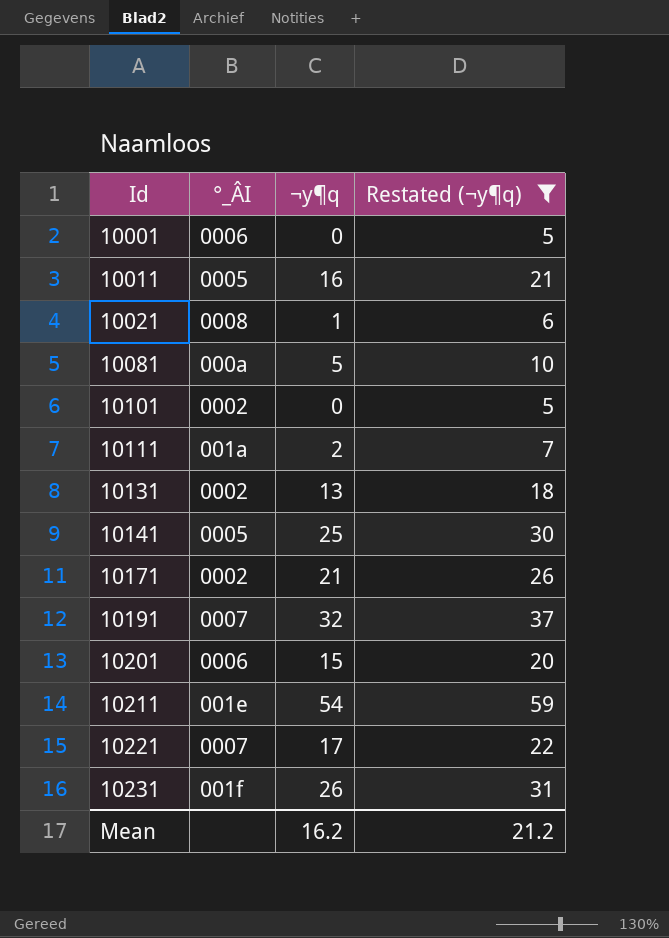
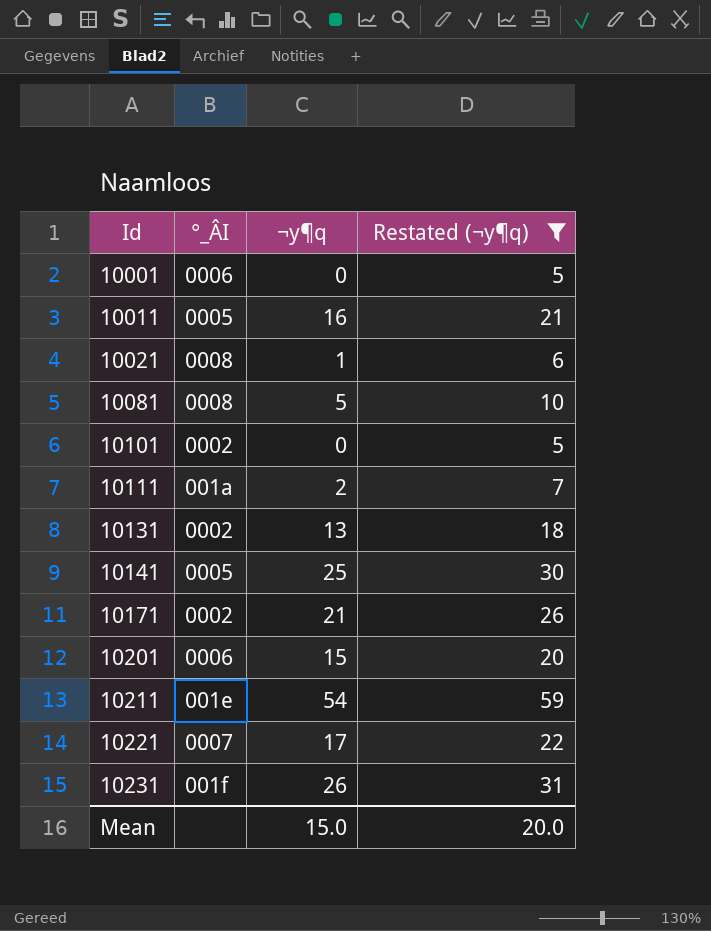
row 10191: 0007 | 32 | 37 -> none
10081 | °_ÂI: 000a -> 0008
Mean | ¬y¶q: 16.2 -> 15.0
Mean | Restated (¬y¶q): 21.2 -> 20.0

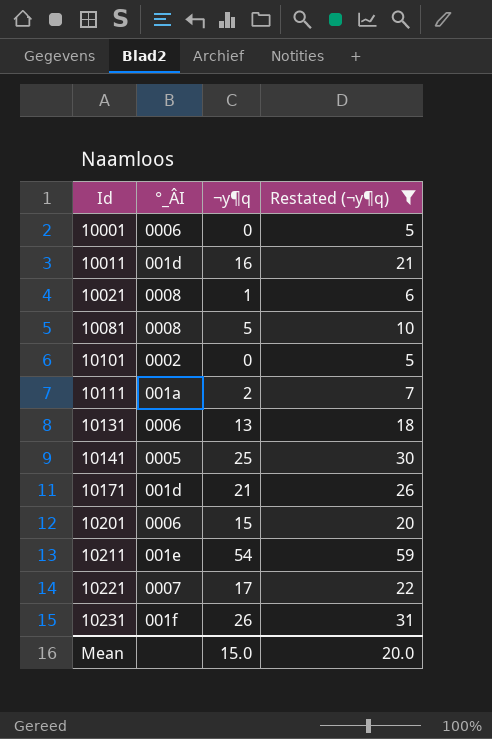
10011 | °_ÂI: 0005 -> 001d
10131 | °_ÂI: 0002 -> 0006
10171 | °_ÂI: 0002 -> 001d

